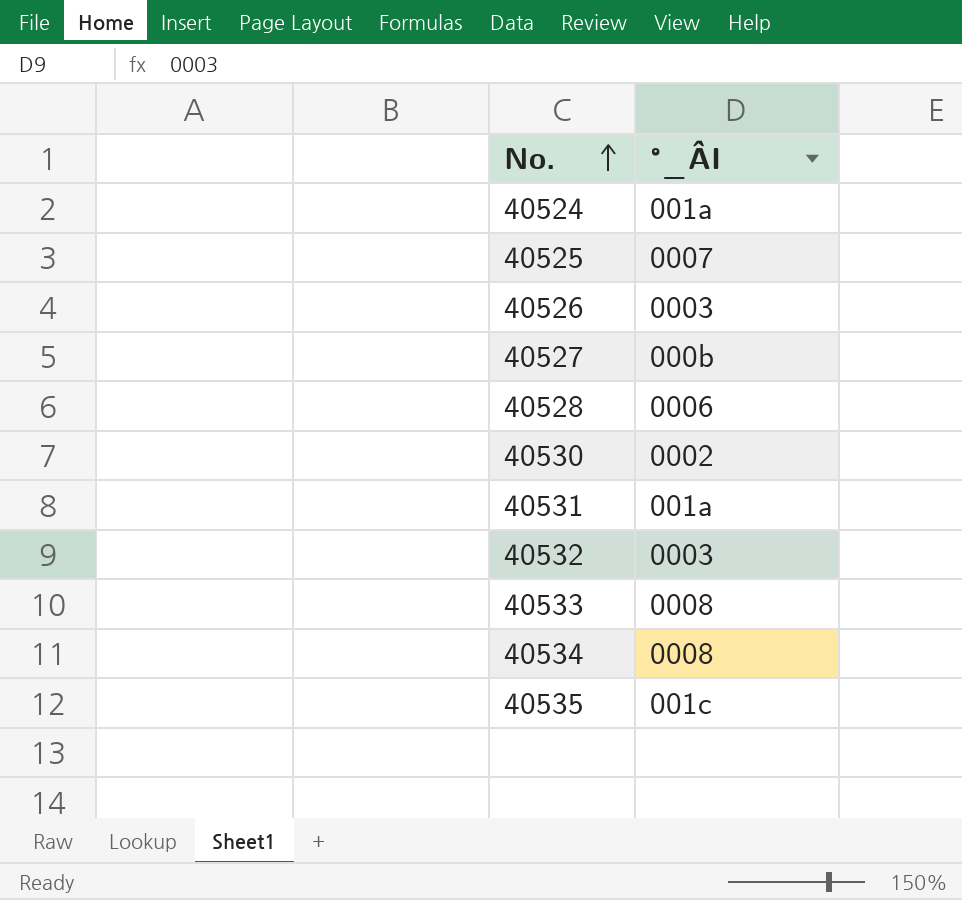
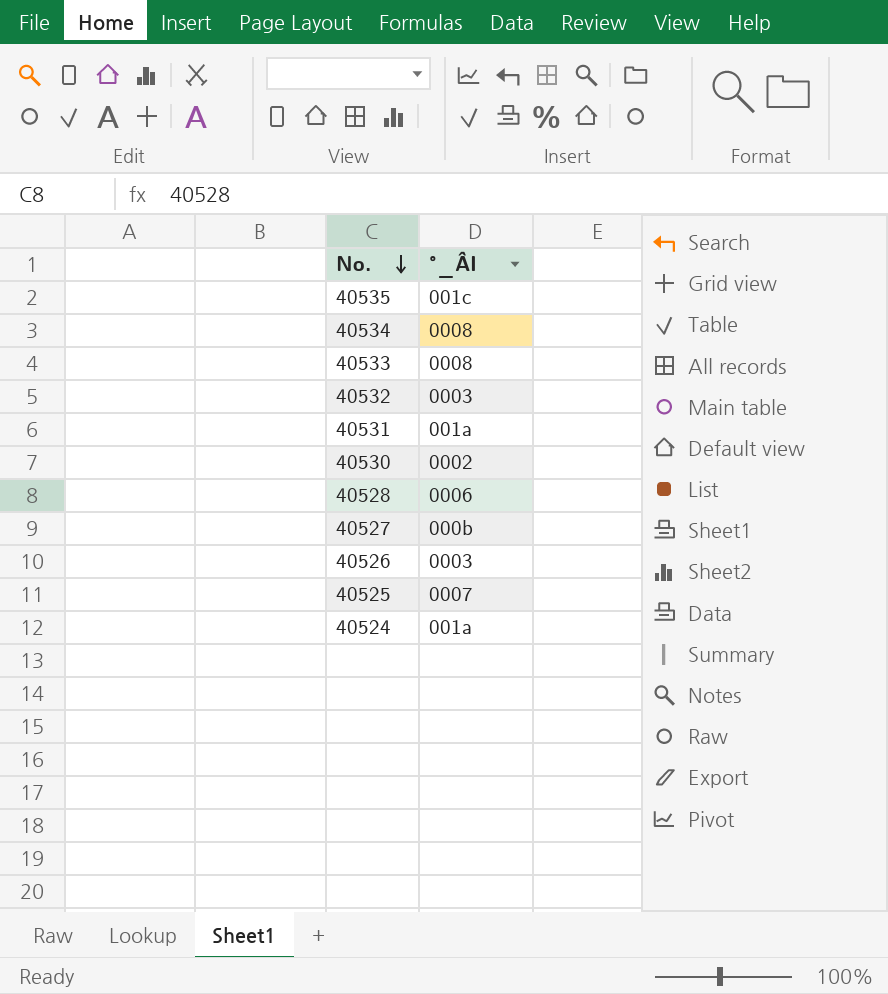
row order: No. ascending -> No. descending

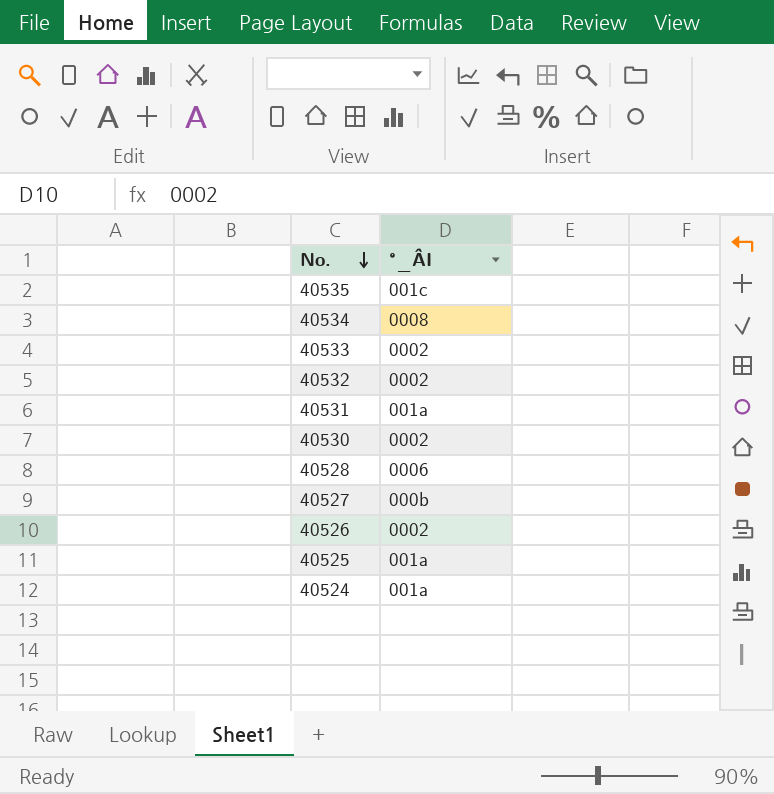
40533 | °_ÂI: 0008 -> 0002
40532 | °_ÂI: 0003 -> 0002
40526 | °_ÂI: 0003 -> 0002
40525 | °_ÂI: 0007 -> 001a

